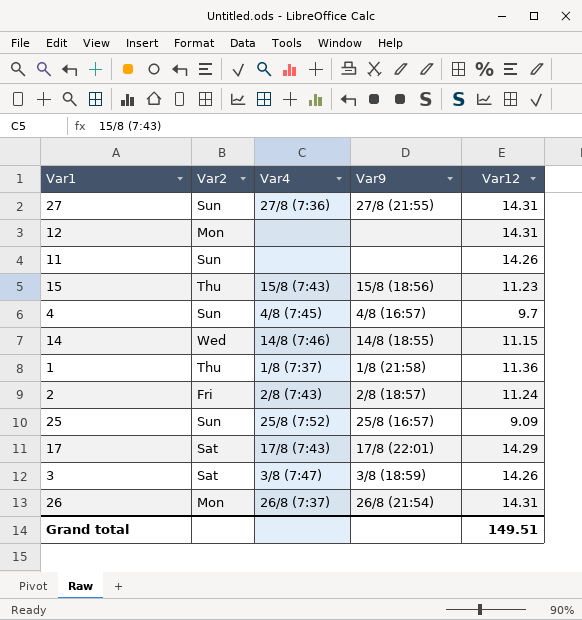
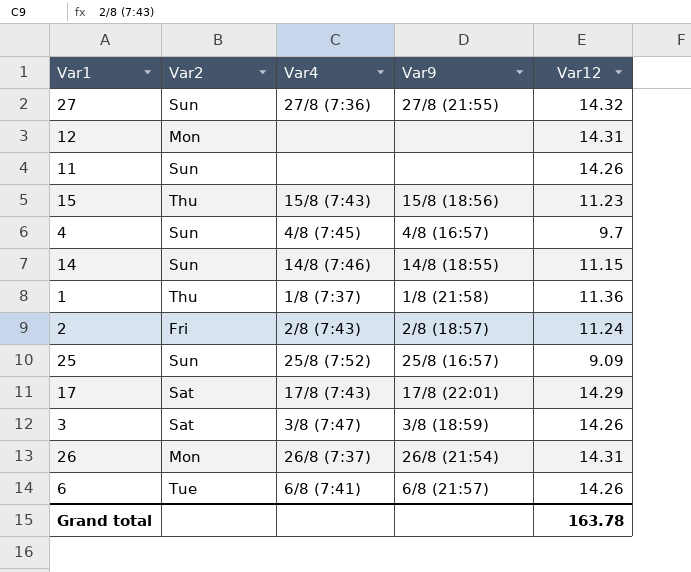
27 | Var12: 14.31 -> 14.32
14 | Var2: Wed -> Sun
row 6: none -> Tue | 6/8 (7:41) | 6/8 (21:57) | 14.26
Grand total | Var12: 149.51 -> 163.78

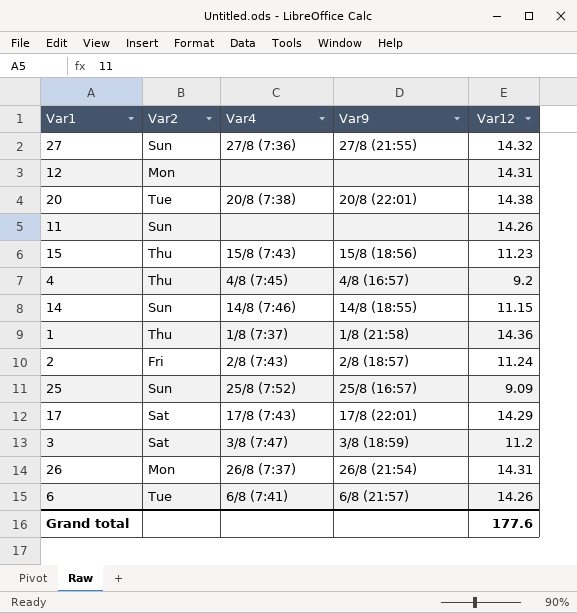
row 20: none -> Tue | 20/8 (7:38) | 20/8 (22:01) | 14.38
4 | Var2: Sun -> Thu
4 | Var12: 9.7 -> 9.2
1 | Var12: 11.36 -> 14.36
3 | Var12: 14.26 -> 11.2
Grand total | Var12: 163.78 -> 177.6

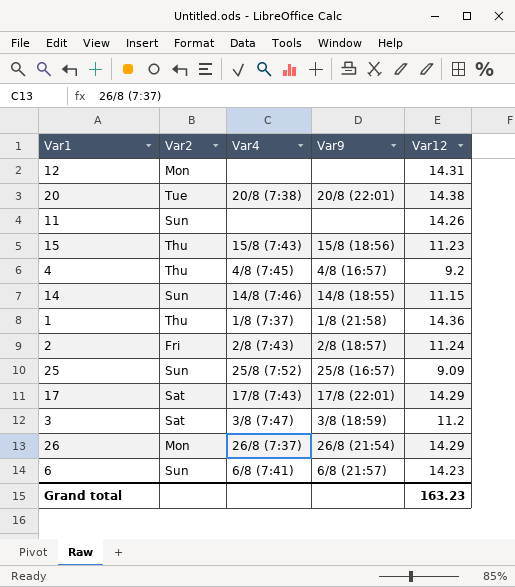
row 27: Sun | 27/8 (7:36) | 27/8 (21:55) | 14.32 -> none
26 | Var12: 14.31 -> 14.29
6 | Var2: Tue -> Sun
6 | Var12: 14.26 -> 14.23
Grand total | Var12: 177.6 -> 163.23

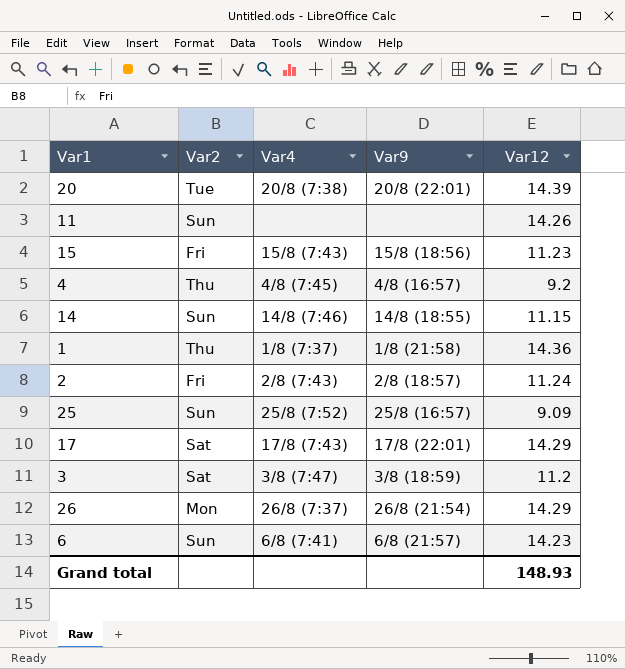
row 12: Mon | none | none | 14.31 -> none
20 | Var12: 14.38 -> 14.39
15 | Var2: Thu -> Fri
Grand total | Var12: 163.23 -> 148.93

